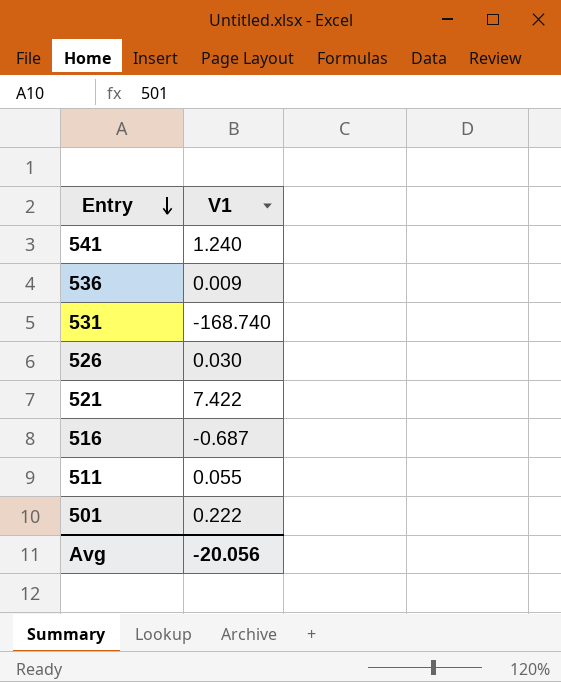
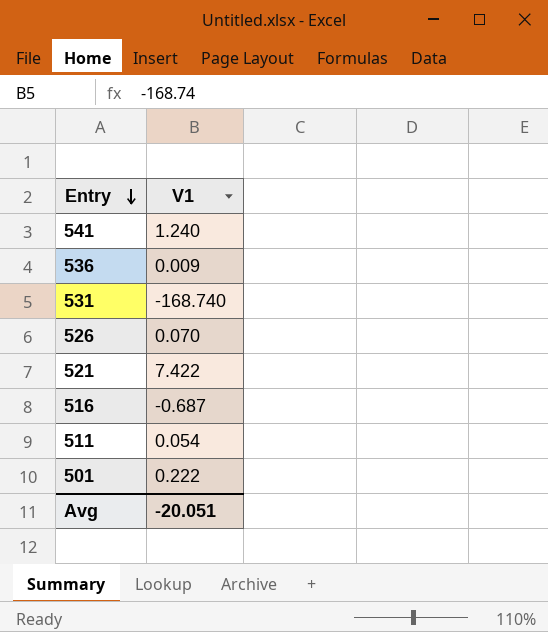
526 | V1: 0.030 -> 0.070
511 | V1: 0.055 -> 0.054
Avg | V1: -20.056 -> -20.051

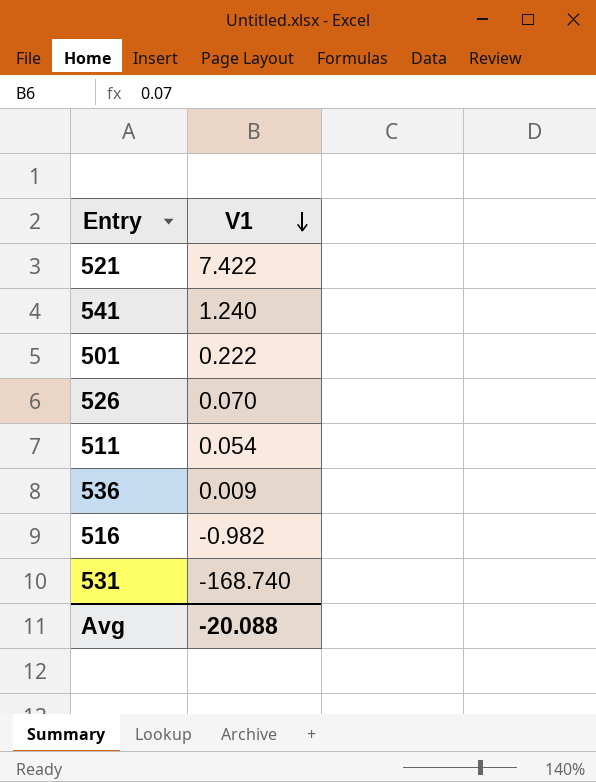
row order: Entry descending -> V1 descending
516 | V1: -0.687 -> -0.982
Avg | V1: -20.051 -> -20.088

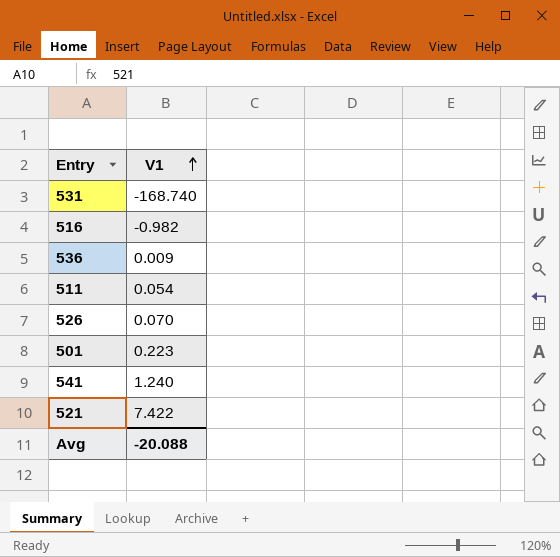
row order: V1 descending -> V1 ascending
501 | V1: 0.222 -> 0.223

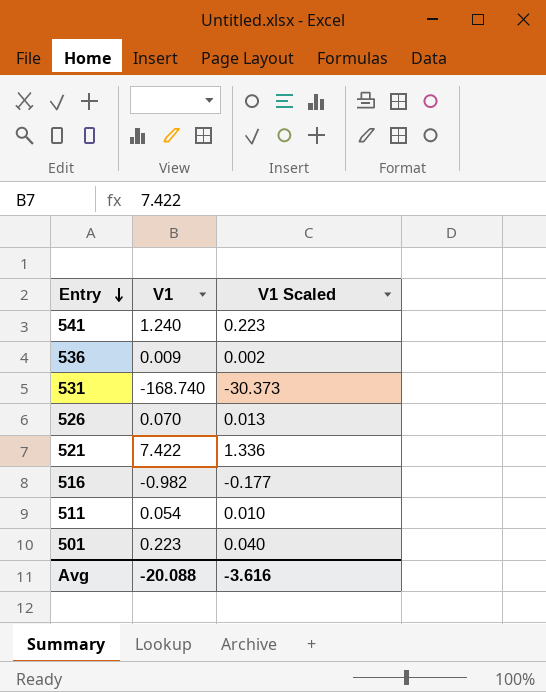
row order: V1 ascending -> Entry descending
column V1 Scaled | formula: none -> [V1] * 0.18

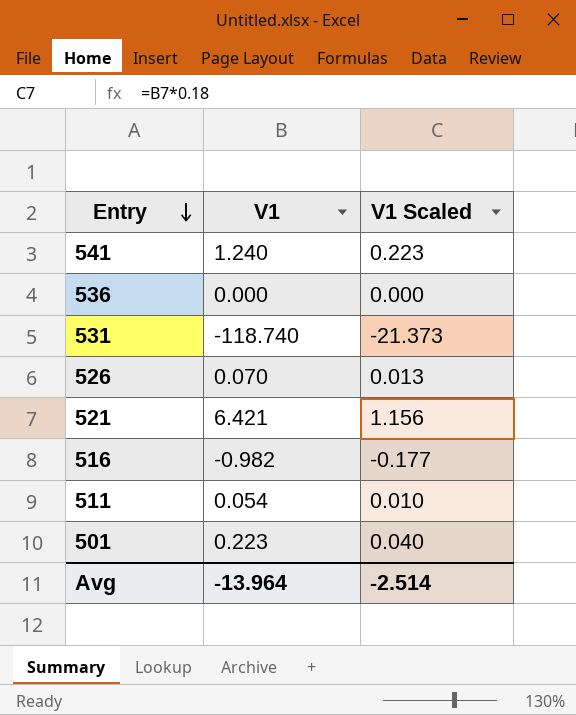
536 | V1: 0.009 -> 0.000
536 | V1 Scaled: 0.002 -> 0.000
531 | V1: -168.740 -> -118.740
531 | V1 Scaled: -30.373 -> -21.373
521 | V1: 7.422 -> 6.421
521 | V1 Scaled: 1.336 -> 1.156
Avg | V1: -20.088 -> -13.964
Avg | V1 Scaled: -3.616 -> -2.514

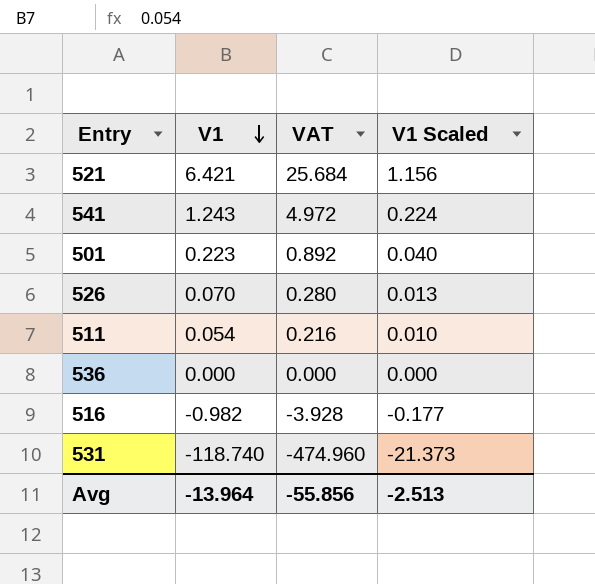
row order: Entry descending -> V1 descending
column VAT | formula: none -> [V1] * 4
541 | V1: 1.240 -> 1.243
541 | V1 Scaled: 0.223 -> 0.224
Avg | V1 Scaled: -2.514 -> -2.513

